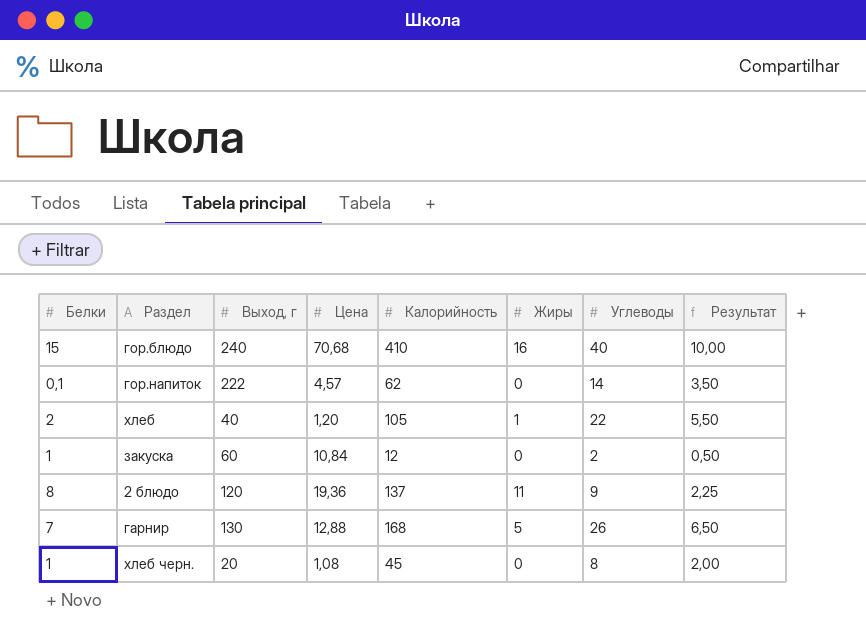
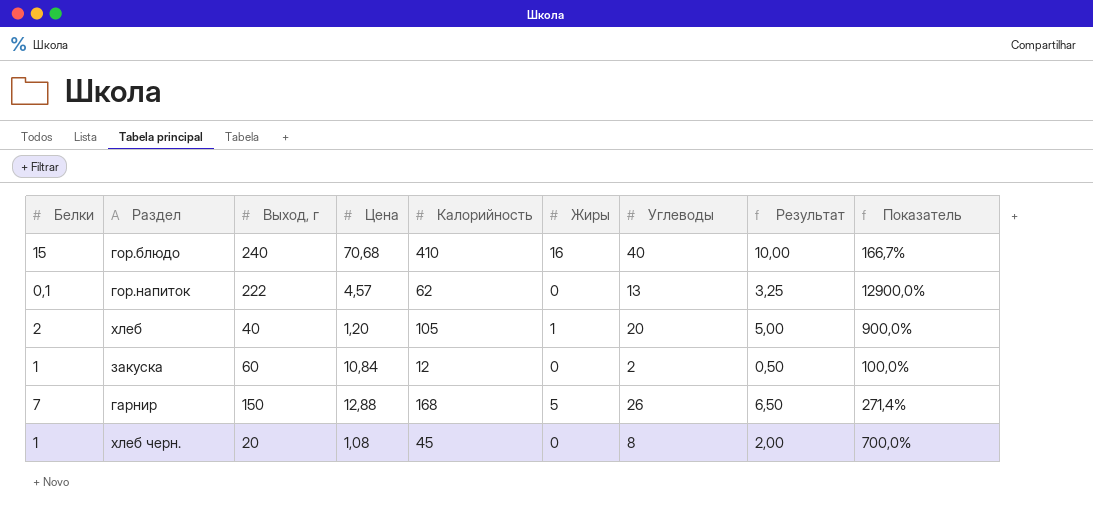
column Показатель | formula: none -> ([Углеводы] - [Белки]) / [Белки]
row 2 блюдо: 8 | 120 | 19,36 | 137 | 11 | 9 | 2,25 -> none
гор.напиток | Углеводы: 14 -> 13
гор.напиток | Результат: 3,50 -> 3,25
хлеб | Углеводы: 22 -> 20
хлеб | Результат: 5,50 -> 5,00
гарнир | Выход, г: 130 -> 150

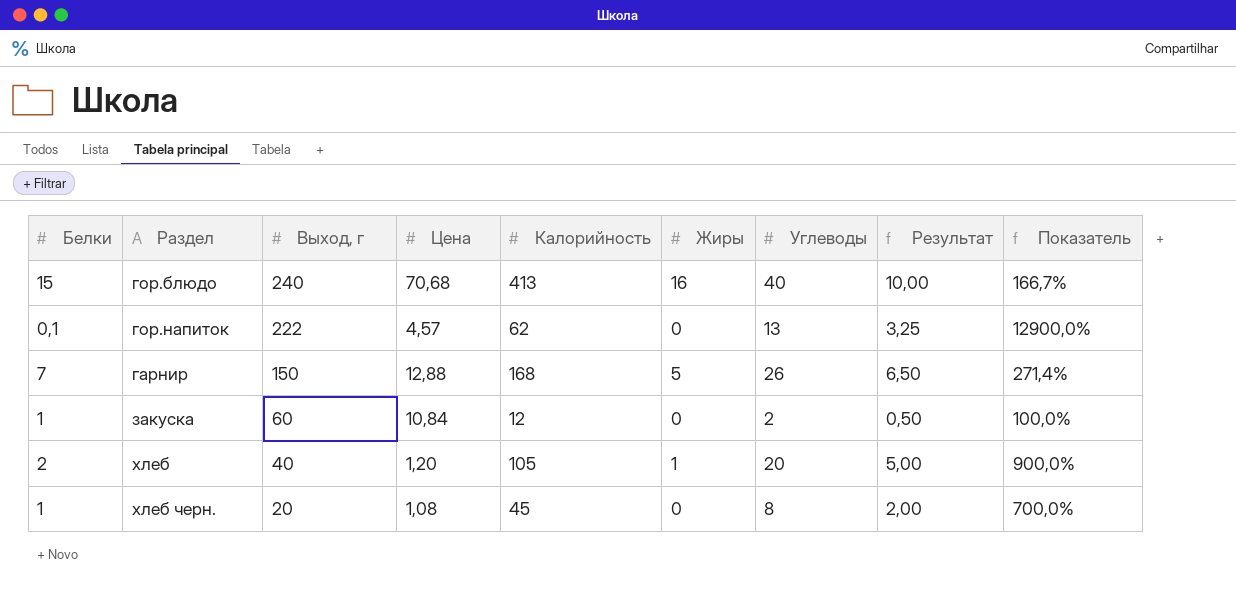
row order: none -> Выход, г descending
гор.блюдо | Калорийность: 410 -> 413

